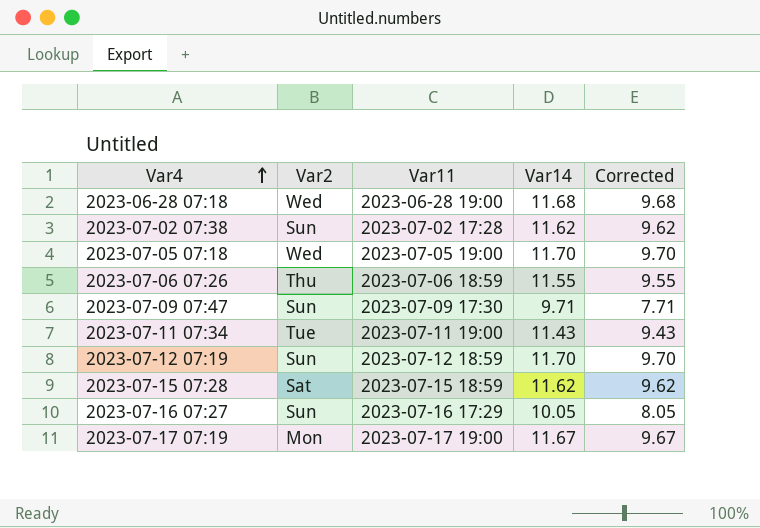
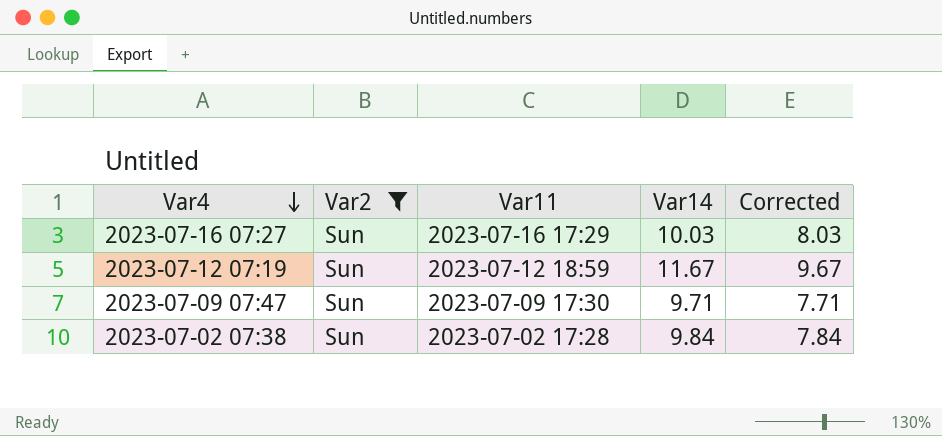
filter: none -> Var2 = Sun
row order: Var4 ascending -> Var4 descending
2023-07-16 07:27 | Var14: 10.05 -> 10.03
2023-07-16 07:27 | Corrected: 8.05 -> 8.03
2023-07-12 07:19 | Var14: 11.70 -> 11.67
2023-07-12 07:19 | Corrected: 9.70 -> 9.67
2023-07-02 07:38 | Var14: 11.62 -> 9.84
2023-07-02 07:38 | Corrected: 9.62 -> 7.84

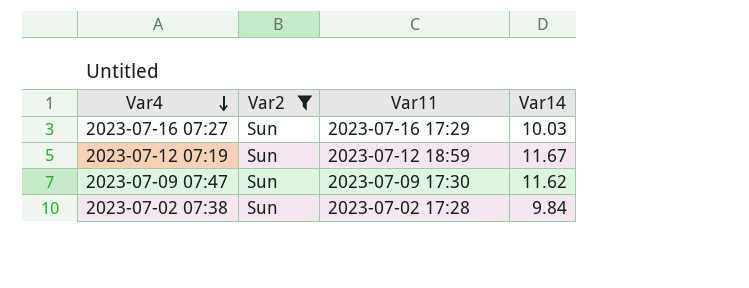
column Corrected | formula: [Var14] - 2 -> none
2023-07-09 07:47 | Var14: 9.71 -> 11.62

